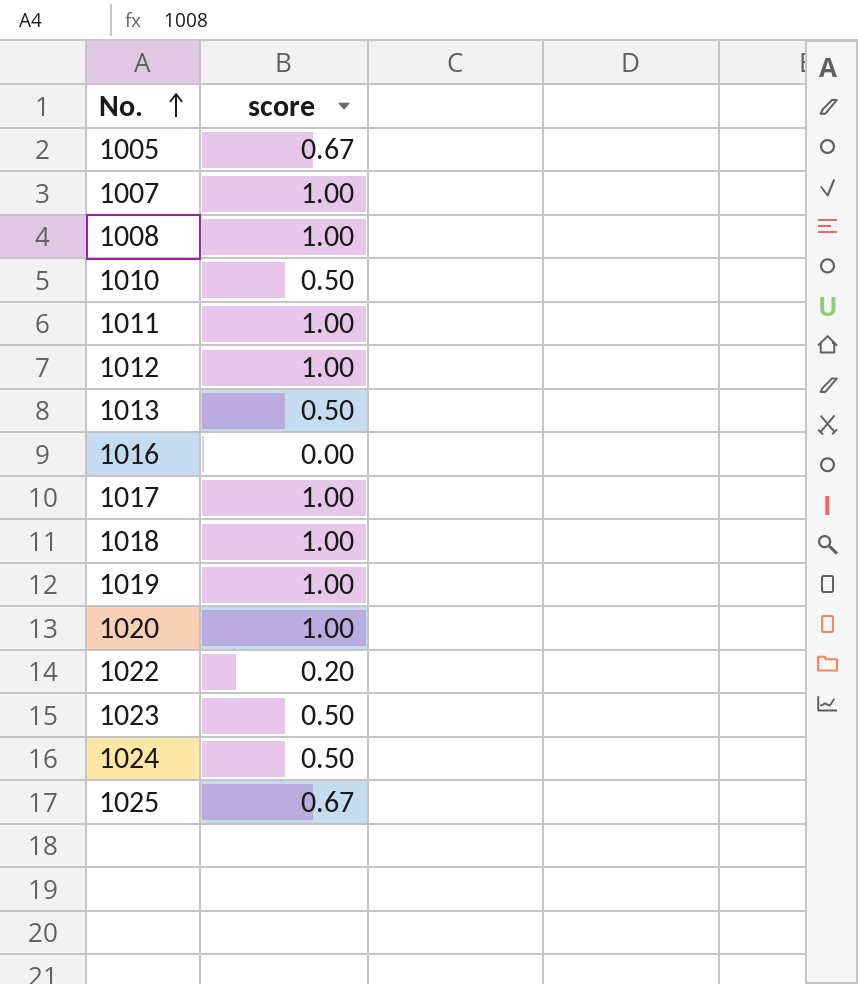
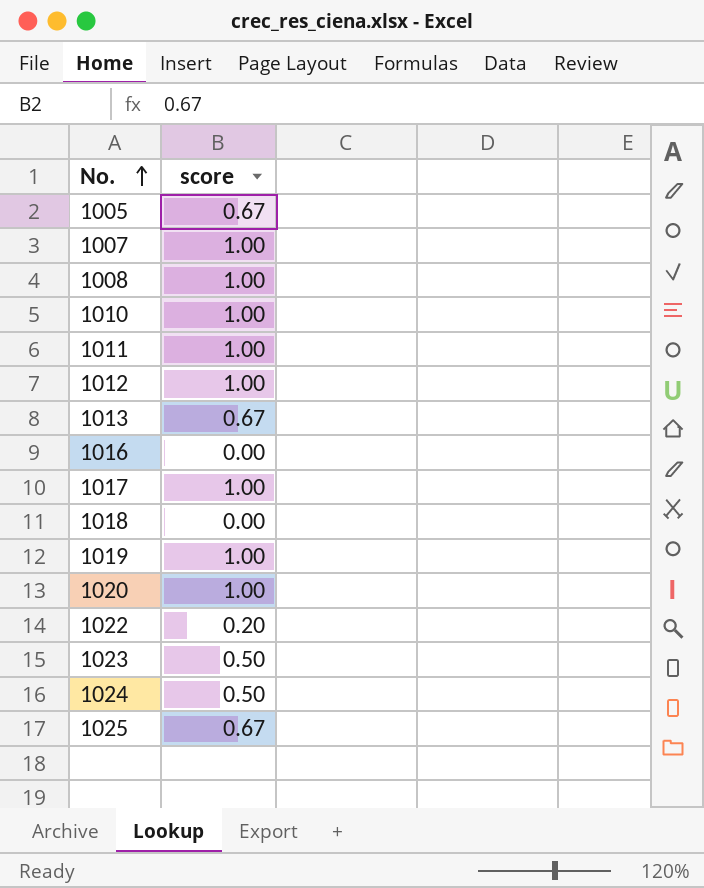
1010 | score: 0.50 -> 1.00
1013 | score: 0.50 -> 0.67
1018 | score: 1.00 -> 0.00

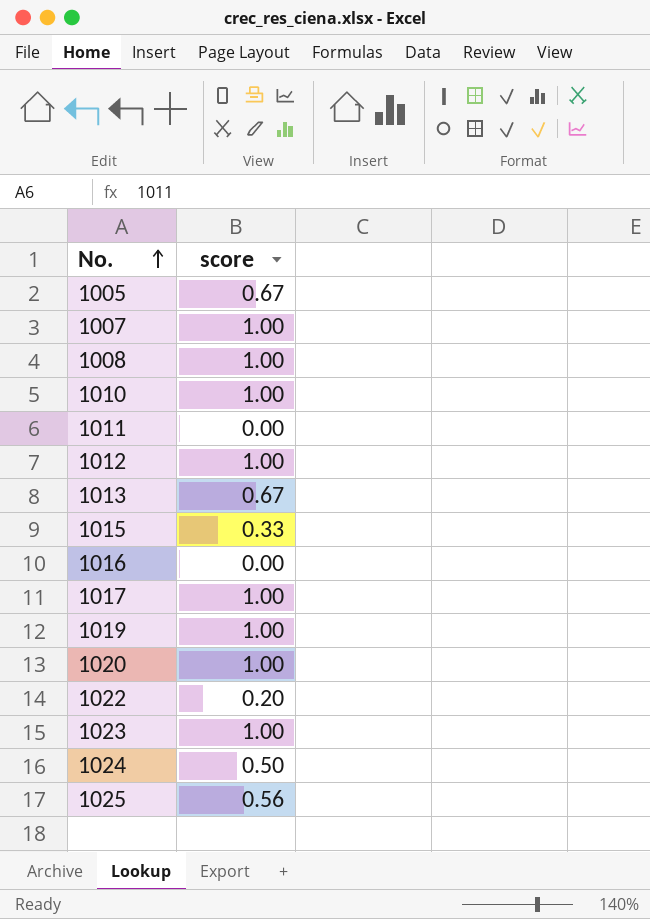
row 1018: 0.00 -> none
1011 | score: 1.00 -> 0.00
row 1015: none -> 0.33
1023 | score: 0.50 -> 1.00
1025 | score: 0.67 -> 0.56

